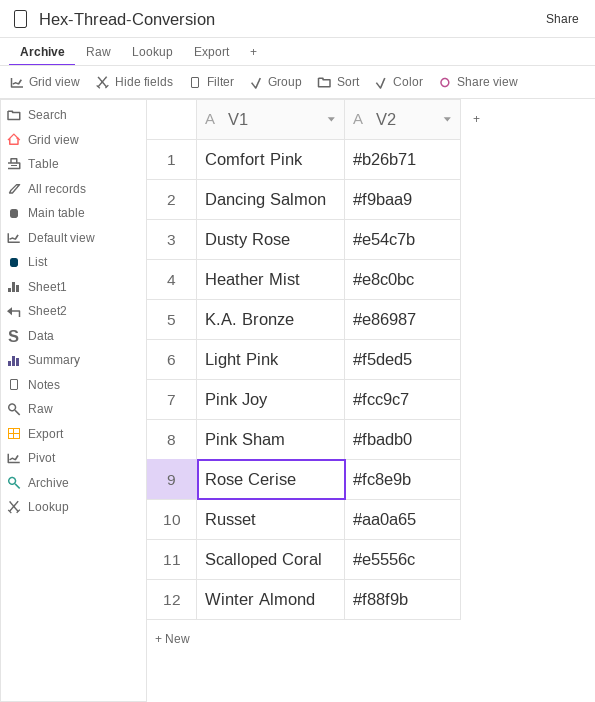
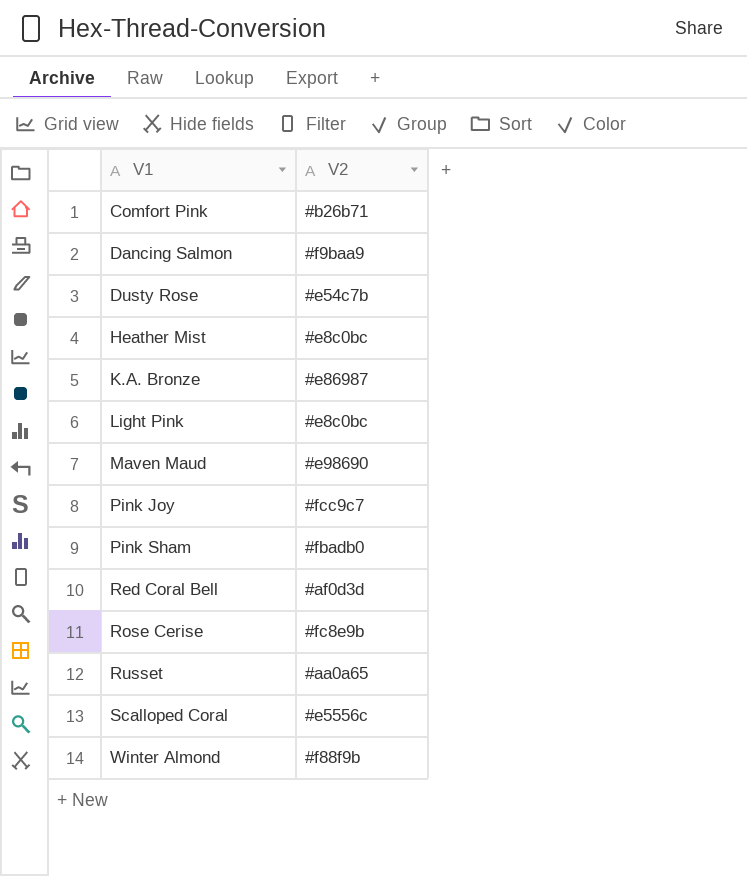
Light Pink | V2: #f5ded5 -> #e8c0bc
row Maven Maud: none -> #e98690
row Red Coral Bell: none -> #af0d3d

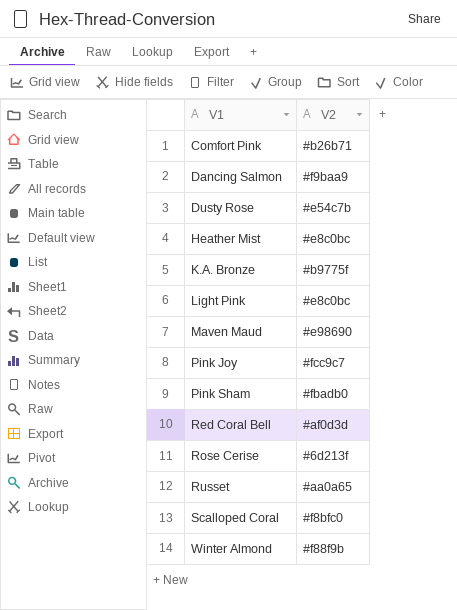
K.A. Bronze | V2: #e86987 -> #b9775f
Rose Cerise | V2: #fc8e9b -> #6d213f
Scalloped Coral | V2: #e5556c -> #f8bfc0

